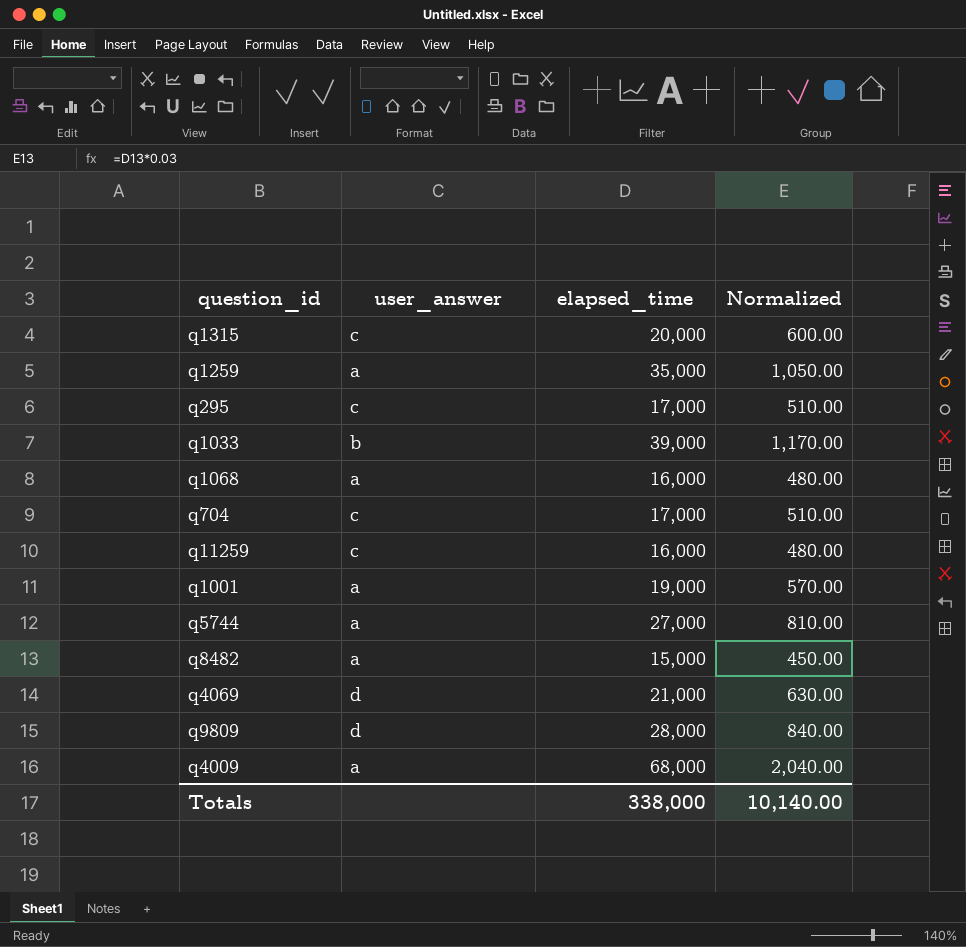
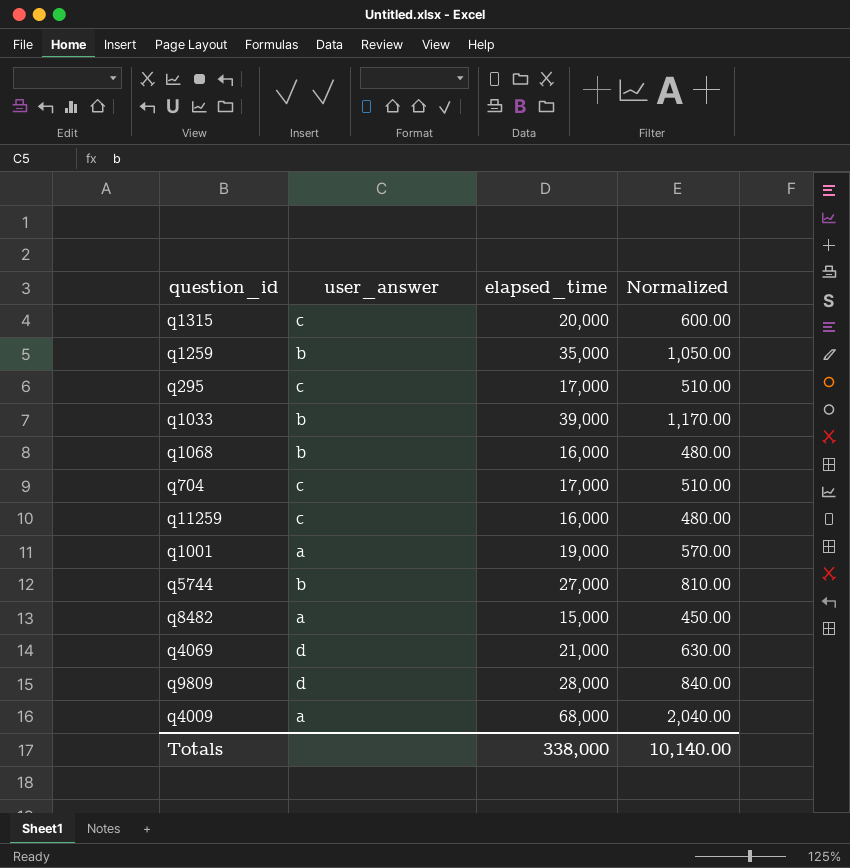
q1259 | user_answer: a -> b
q1068 | user_answer: a -> b
q5744 | user_answer: a -> b

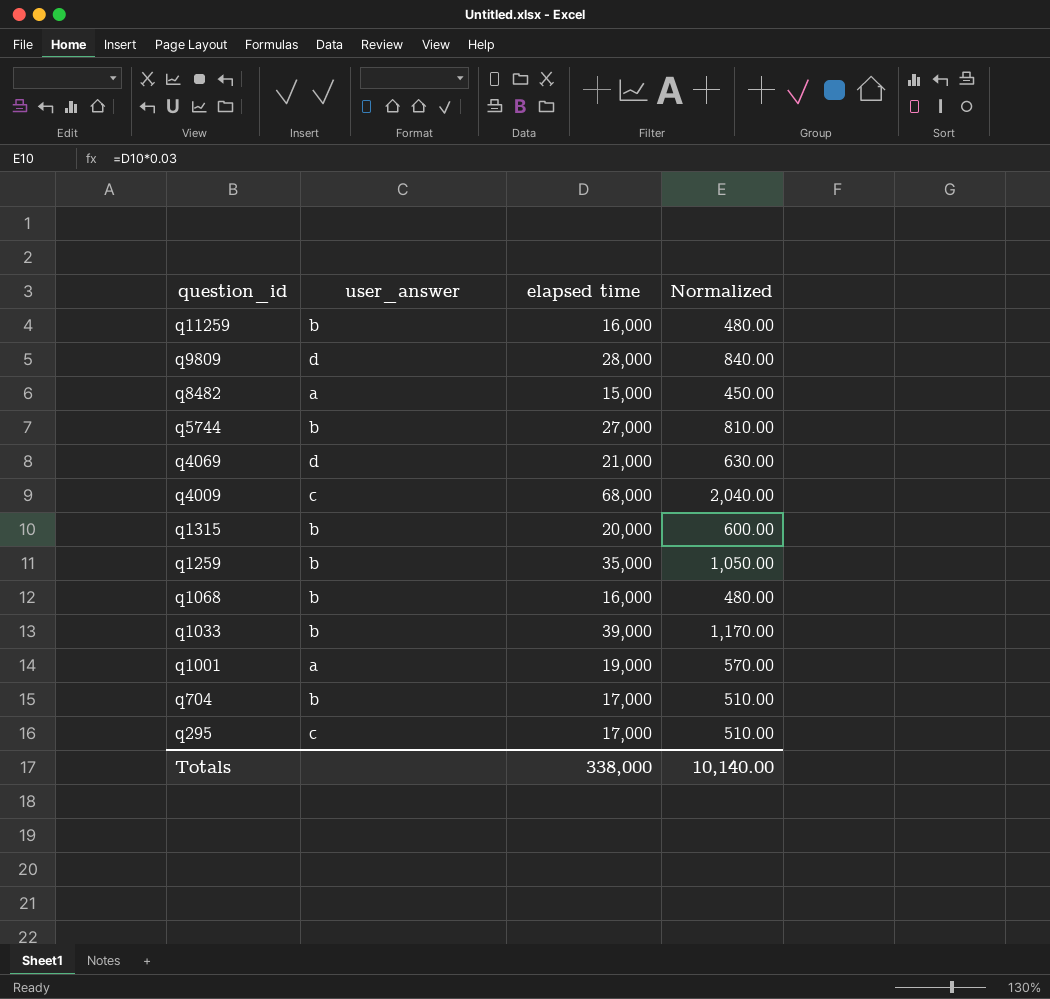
row order: none -> question_id descending
column name: elapsed_time -> elapsed time
q11259 | user_answer: c -> b
q4009 | user_answer: a -> c
q1315 | user_answer: c -> b
q704 | user_answer: c -> b

